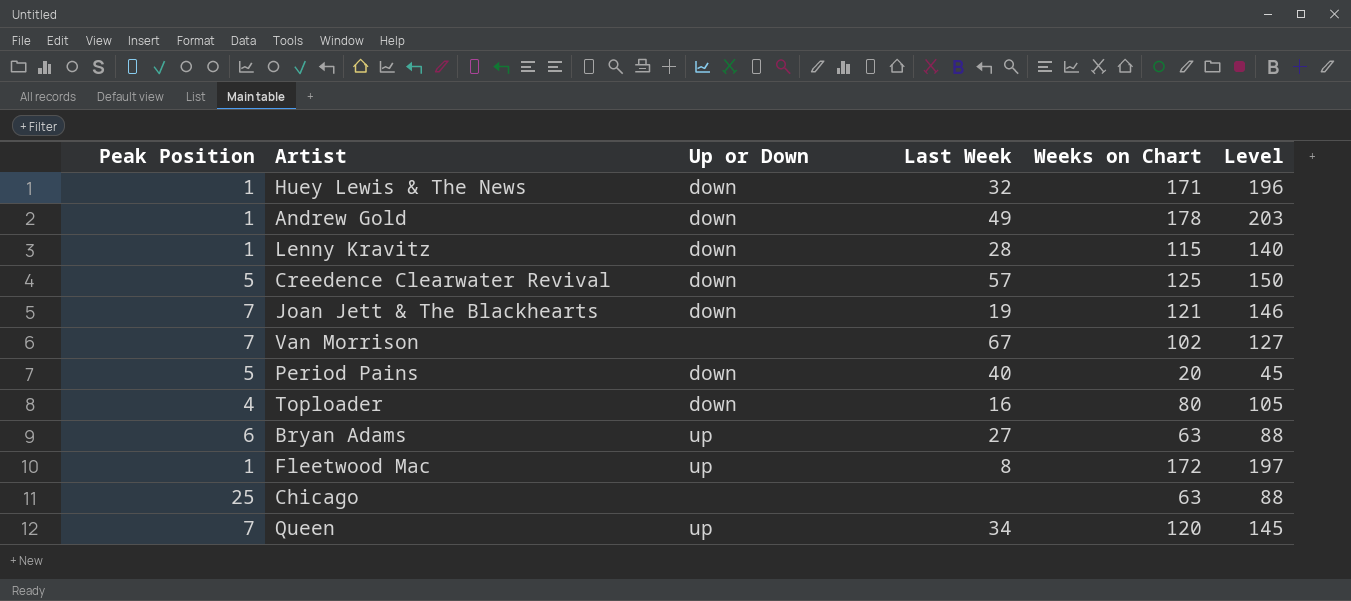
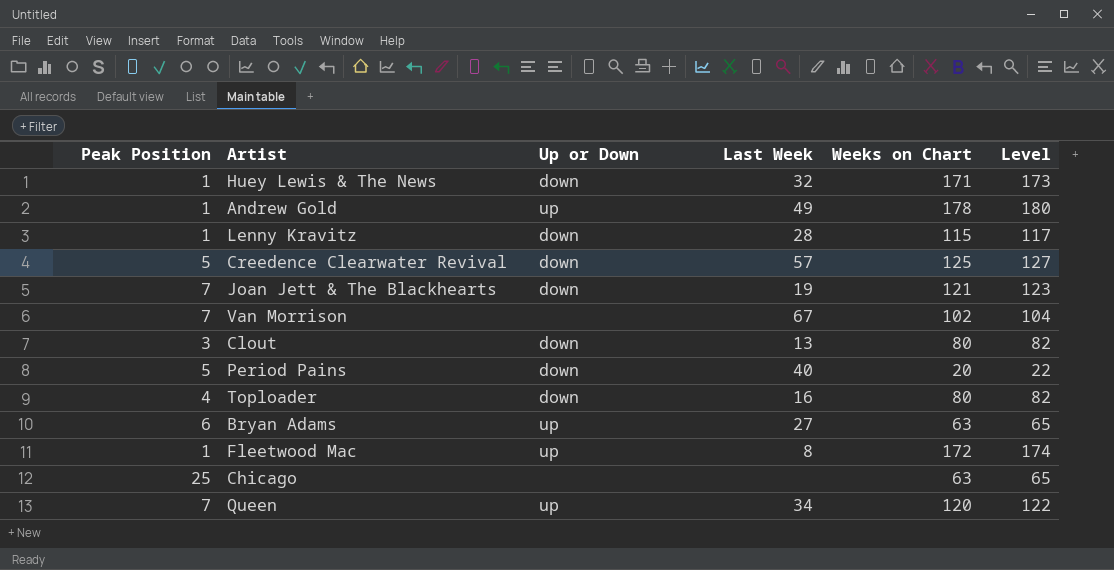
column Level | formula: [Weeks on Chart] + 25 -> [Weeks on Chart] + 2
Andrew Gold | Up or Down: down -> up
row Clout: none -> 3 | down | 13 | 80 | 82

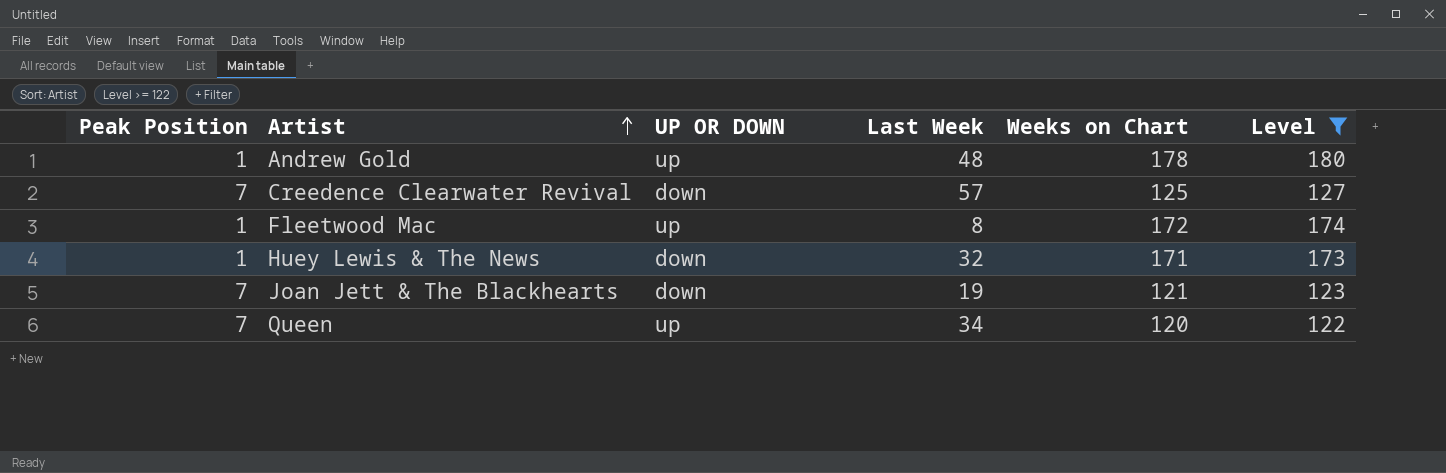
filter: none -> Level >= 122
row order: none -> Artist ascending
column name: Up or Down -> UP OR DOWN
Andrew Gold | Last Week: 49 -> 48
Creedence Clearwater Revival | Peak Position: 5 -> 7

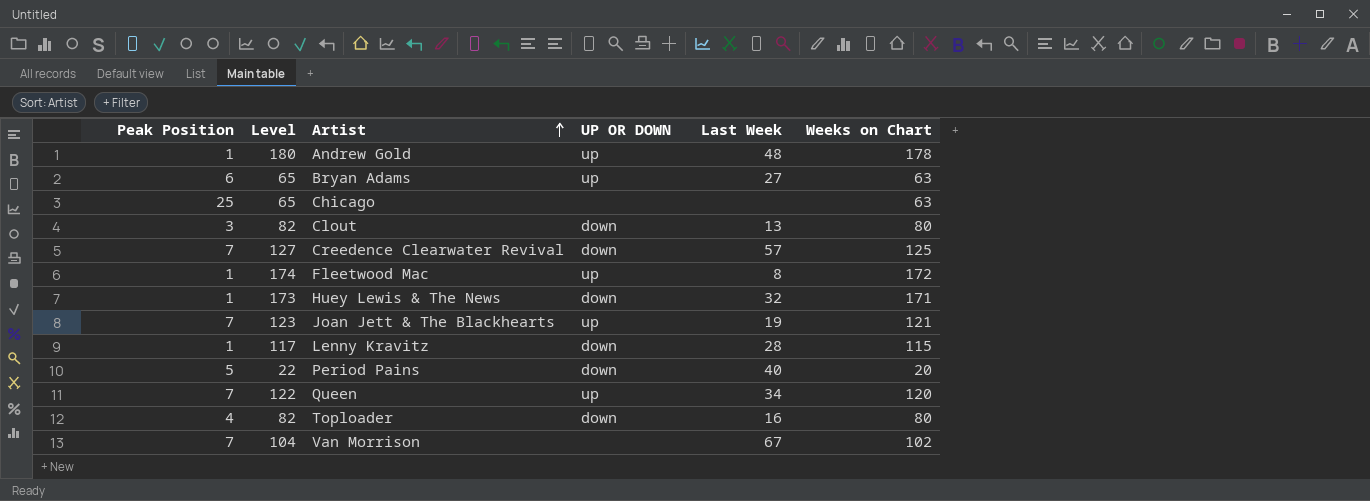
filter: Level >= 122 -> none
column Level | position: 6 -> 2
Joan Jett & The Blackhearts | UP OR DOWN: down -> up

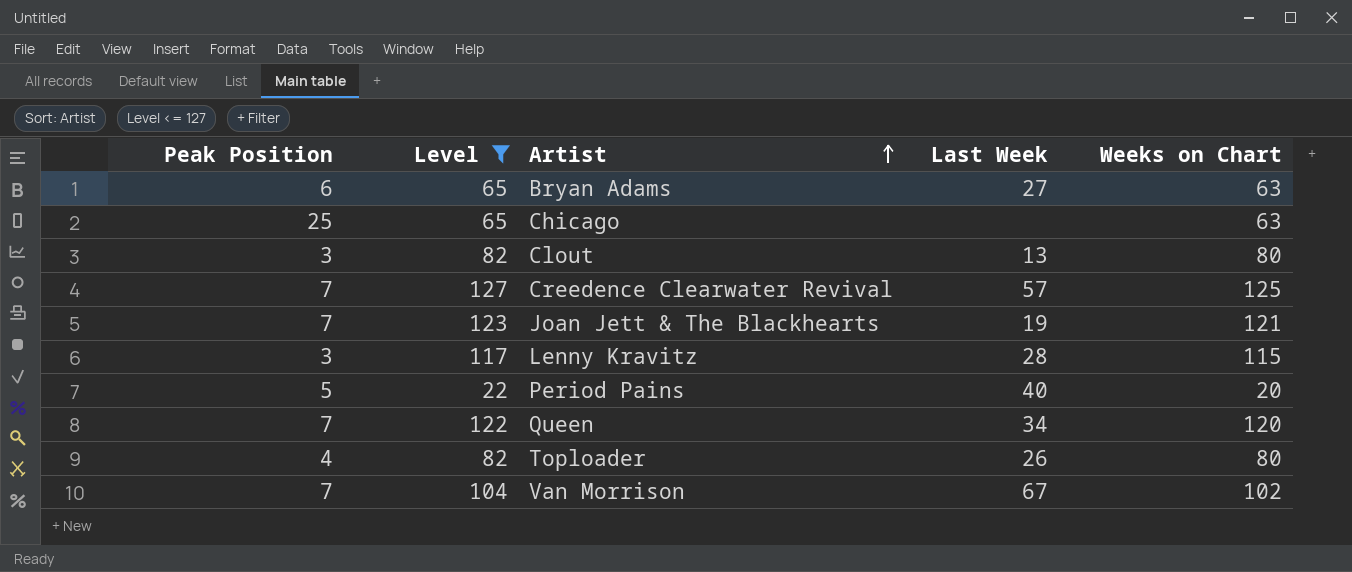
filter: none -> Level <= 127
column UP OR DOWN | position: 4 -> none
Lenny Kravitz | Peak Position: 1 -> 3
Toploader | Last Week: 16 -> 26

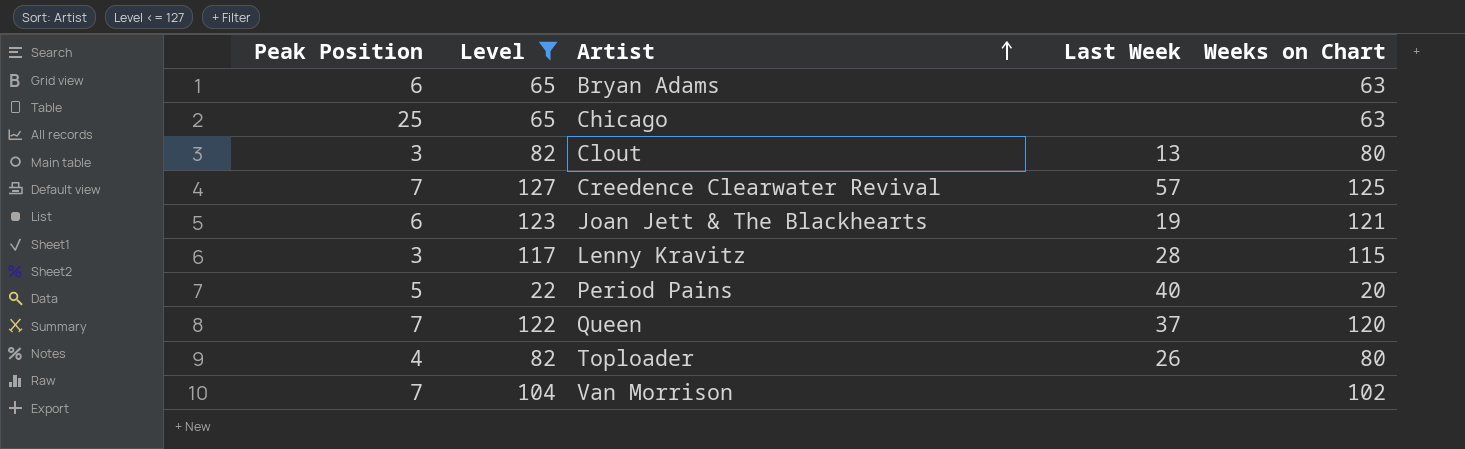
Bryan Adams | Last Week: 27 -> none
Joan Jett & The Blackhearts | Peak Position: 7 -> 6
Queen | Last Week: 34 -> 37
Van Morrison | Last Week: 67 -> none

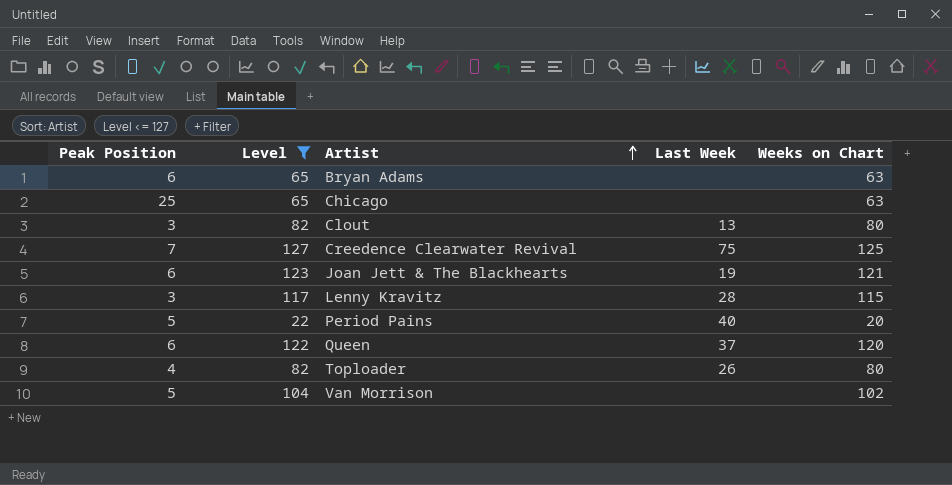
Creedence Clearwater Revival | Last Week: 57 -> 75
Queen | Peak Position: 7 -> 6
Van Morrison | Peak Position: 7 -> 5

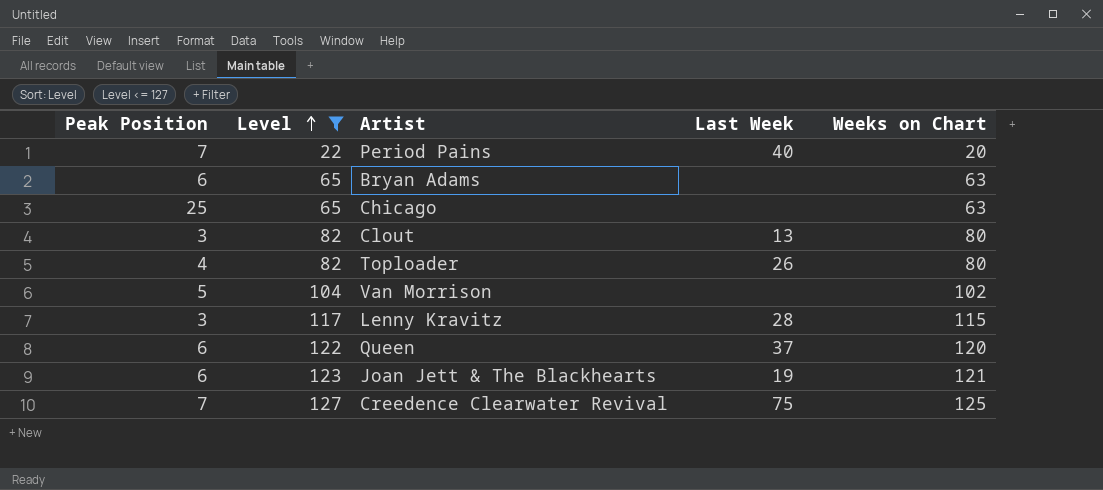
row order: Artist ascending -> Level ascending
Period Pains | Peak Position: 5 -> 7

